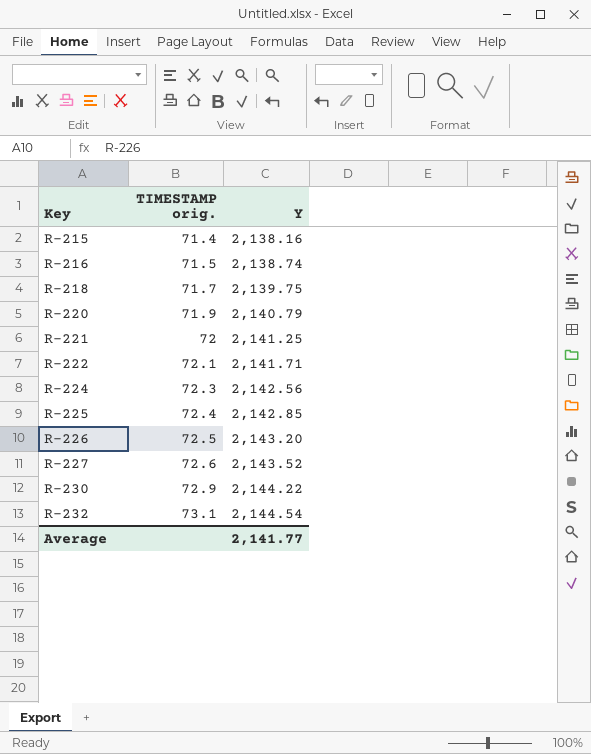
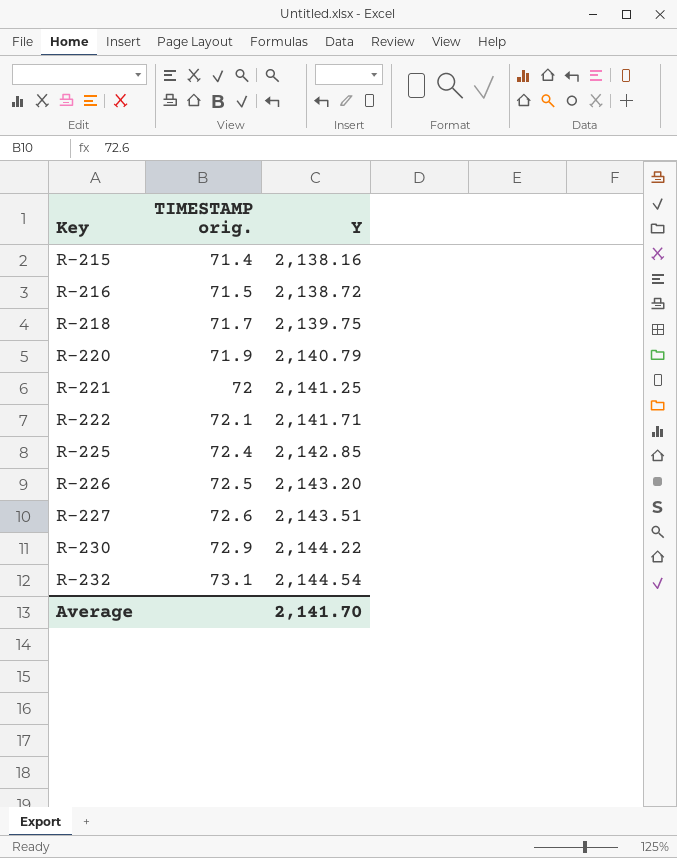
row R-224: 72.3 | 2,142.56 -> none
R-216 | Y: 2,138.74 -> 2,138.72
R-227 | Y: 2,143.52 -> 2,143.51
Average | Y: 2,141.77 -> 2,141.70

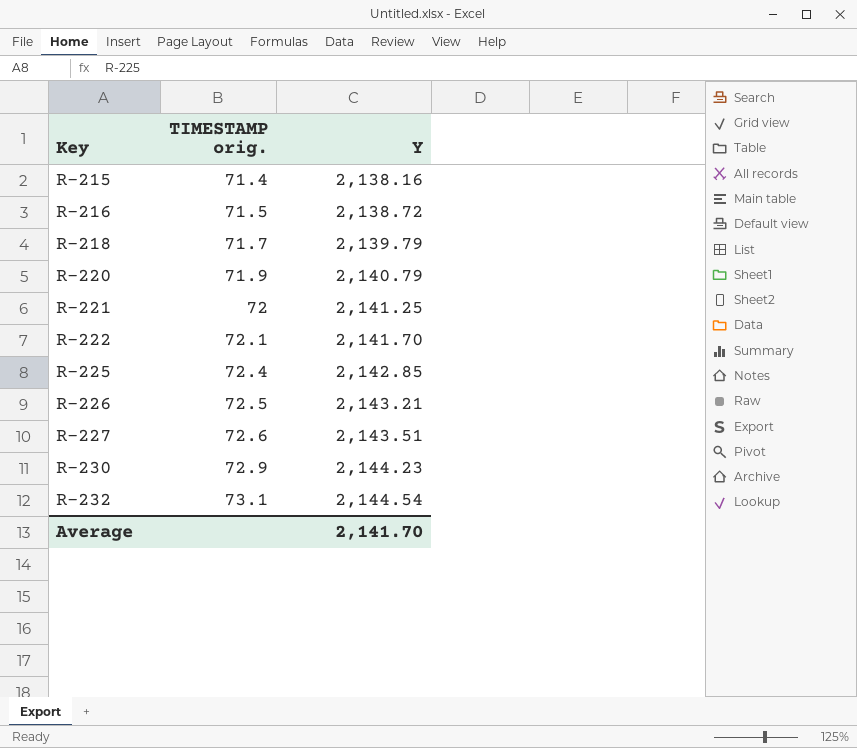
R-218 | Y: 2,139.75 -> 2,139.79
R-222 | Y: 2,141.71 -> 2,141.70
R-226 | Y: 2,143.20 -> 2,143.21
R-230 | Y: 2,144.22 -> 2,144.23

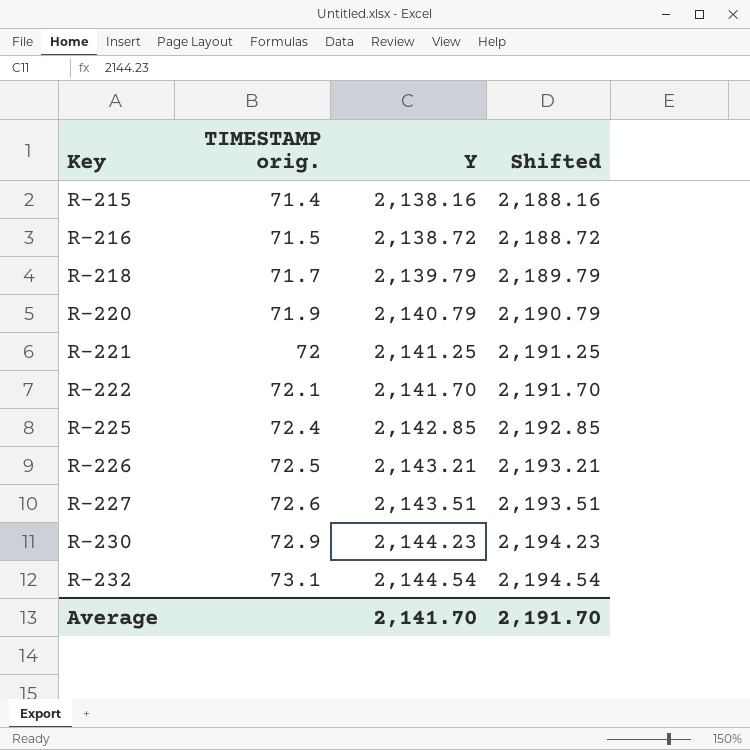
column Shifted | formula: none -> [Y] + 50

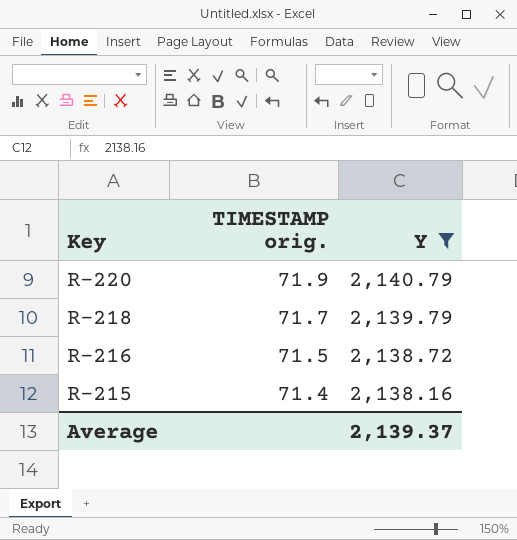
filter: none -> Y <= 2,140.79
row order: Key ascending -> Key descending
column Shifted | formula: [Y] + 50 -> none
Average | Y: 2,141.70 -> 2,139.37

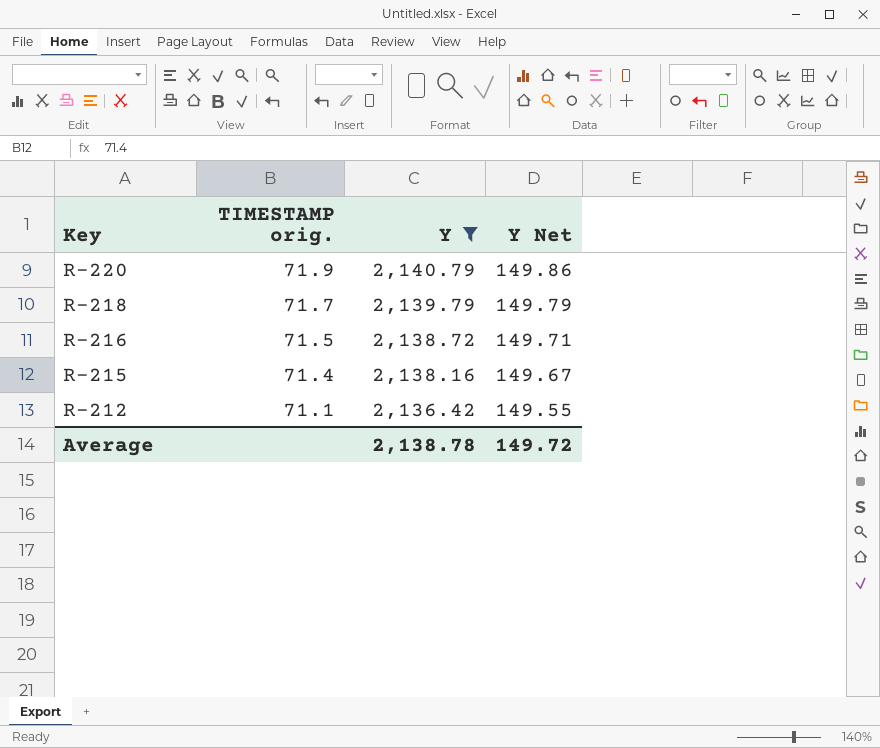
column Y Net | formula: none -> [Y] * 0.07
row R-212: none -> 71.1 | 2,136.42 | 149.55
Average | Y: 2,139.37 -> 2,138.78

